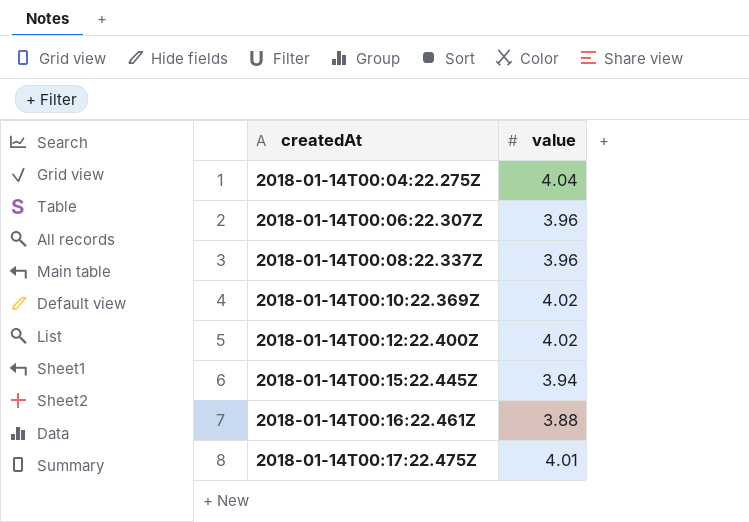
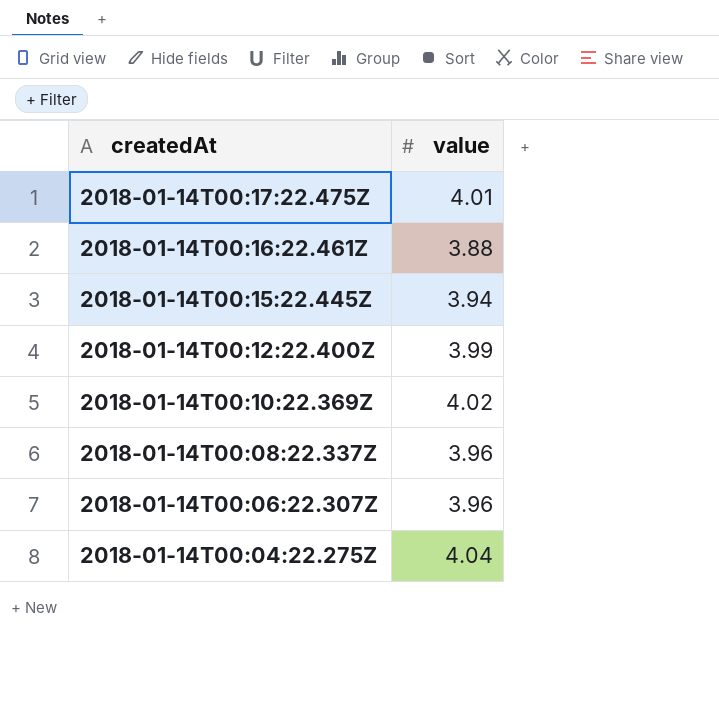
row order: createdAt ascending -> createdAt descending
2018-01-14T00:12:22.400Z | value: 4.02 -> 3.99

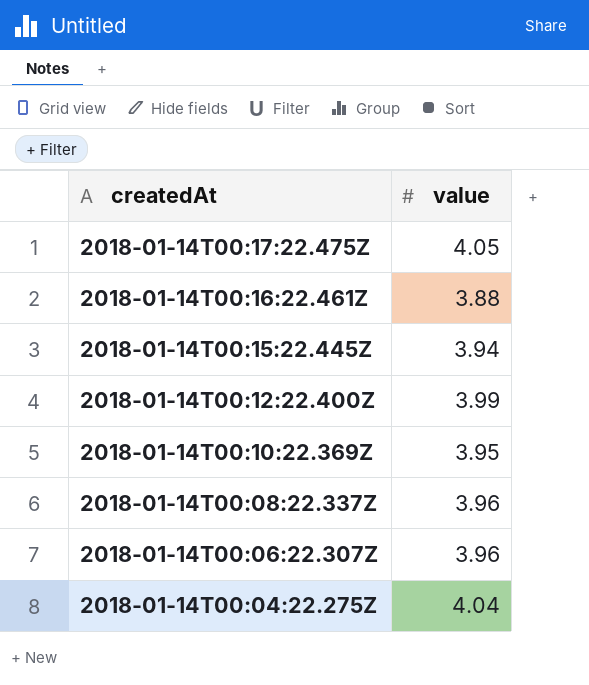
2018-01-14T00:17:22.475Z | value: 4.01 -> 4.05
2018-01-14T00:10:22.369Z | value: 4.02 -> 3.95

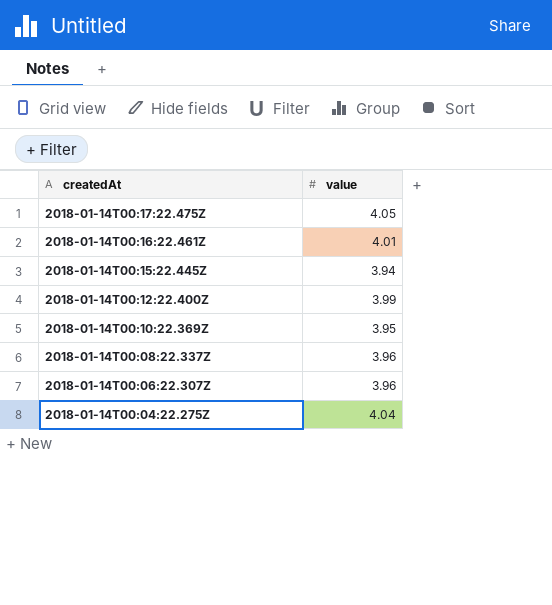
2018-01-14T00:16:22.461Z | value: 3.88 -> 4.01

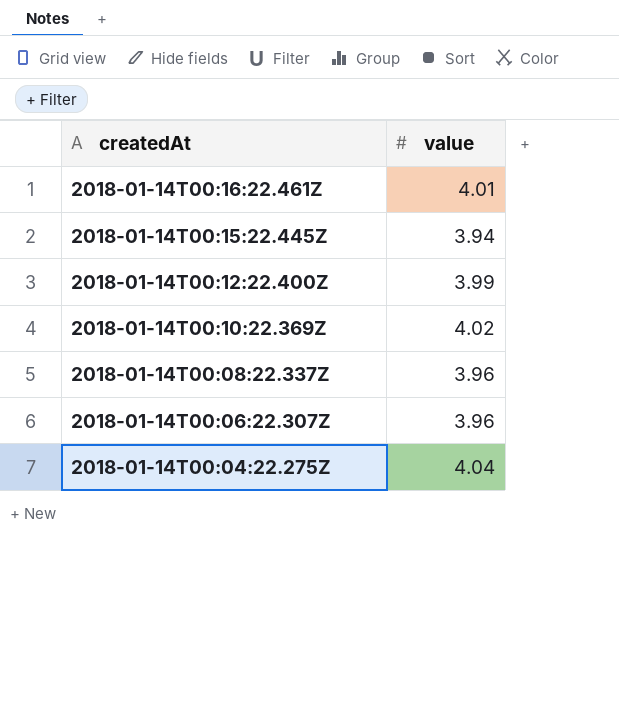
row 2018-01-14T00:17:22.475Z: 4.05 -> none
2018-01-14T00:10:22.369Z | value: 3.95 -> 4.02

